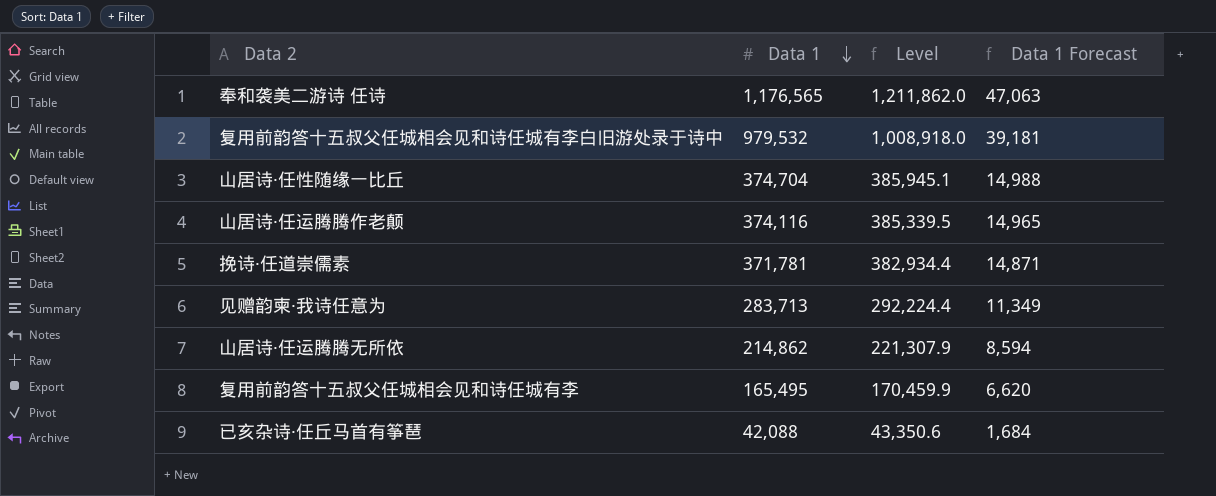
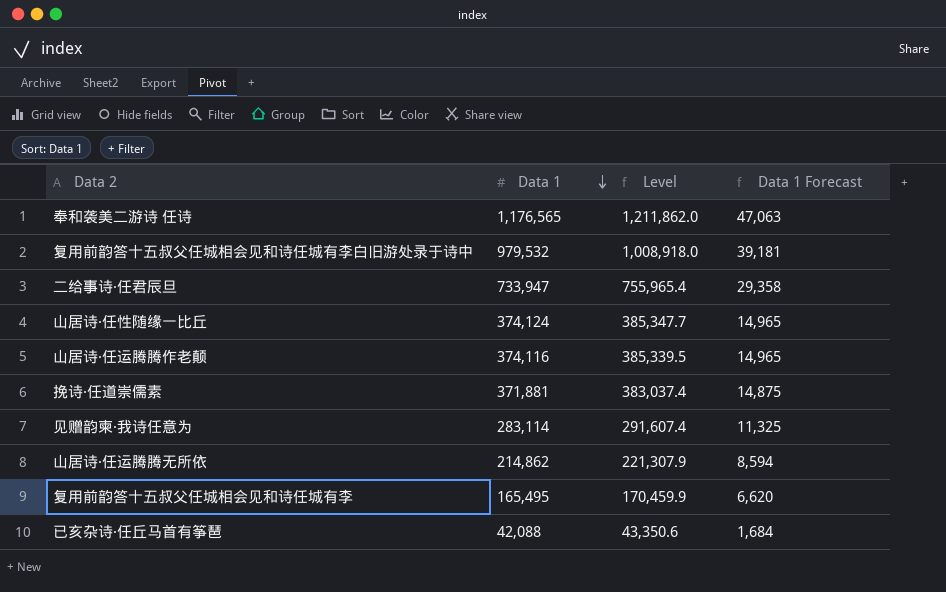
row 二给事诗·任君辰旦: none -> 733,947 | 755,965.4 | 29,358
山居诗·任性随缘一比丘 | Data 1: 374,704 -> 374,124
山居诗·任性随缘一比丘 | Level: 385,945.1 -> 385,347.7
山居诗·任性随缘一比丘 | Data 1 Forecast: 14,988 -> 14,965
挽诗·任道崇儒素 | Data 1: 371,781 -> 371,881
挽诗·任道崇儒素 | Level: 382,934.4 -> 383,037.4
挽诗·任道崇儒素 | Data 1 Forecast: 14,871 -> 14,875
见赠韵柬·我诗任意为 | Data 1: 283,713 -> 283,114
见赠韵柬·我诗任意为 | Level: 292,224.4 -> 291,607.4
见赠韵柬·我诗任意为 | Data 1 Forecast: 11,349 -> 11,325

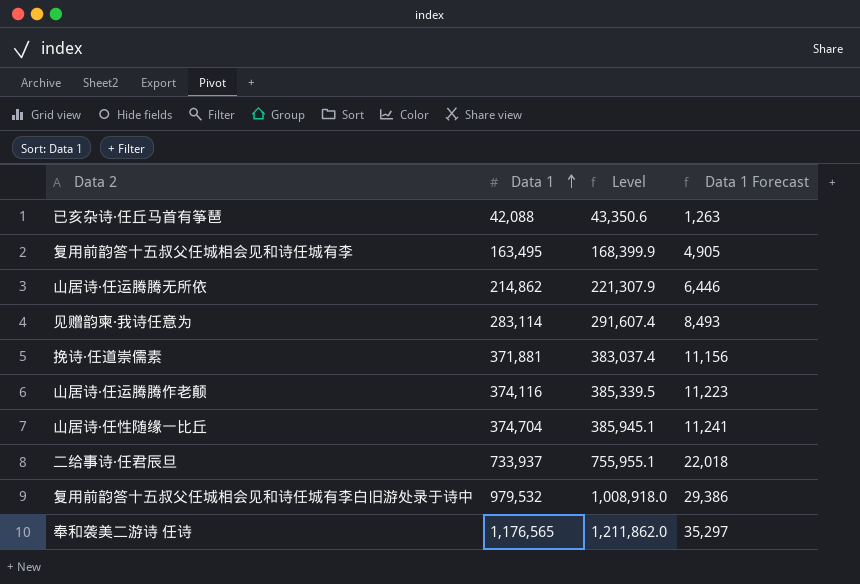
row order: Data 1 descending -> Data 1 ascending
column Data 1 Forecast | formula: [Data 1] * 0.04 -> [Data 1] * 0.03
复用前韵答十五叔父任城相会见和诗任城有李 | Data 1: 165,495 -> 163,495
复用前韵答十五叔父任城相会见和诗任城有李 | Level: 170,459.9 -> 168,399.9
山居诗·任性随缘一比丘 | Data 1: 374,124 -> 374,704
山居诗·任性随缘一比丘 | Level: 385,347.7 -> 385,945.1
二给事诗·任君辰旦 | Data 1: 733,947 -> 733,937
二给事诗·任君辰旦 | Level: 755,965.4 -> 755,955.1

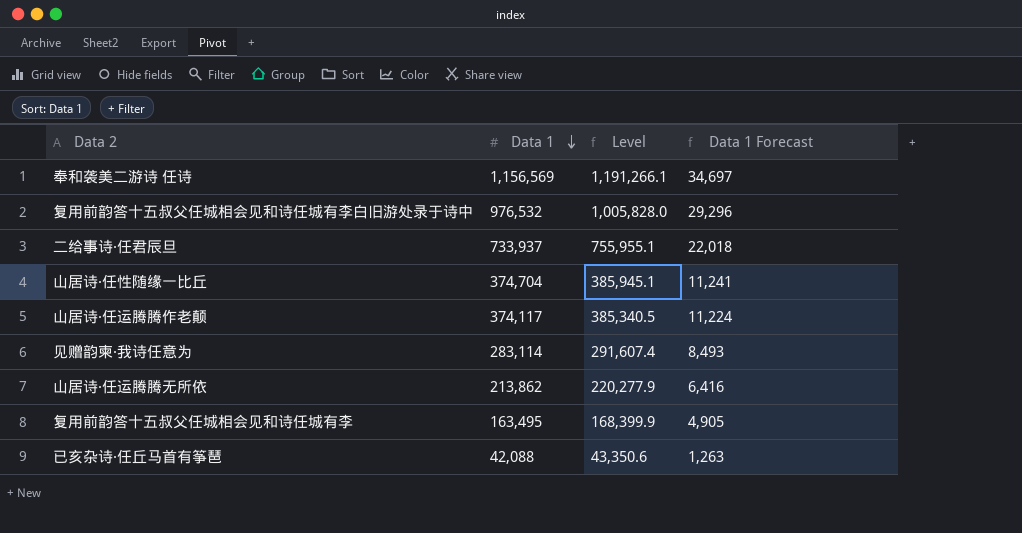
row order: Data 1 ascending -> Data 1 descending
row 挽诗·任道崇儒素: 371,881 | 383,037.4 | 11,156 -> none
奉和袭美二游诗 任诗 | Data 1: 1,176,565 -> 1,156,569
奉和袭美二游诗 任诗 | Level: 1,211,862.0 -> 1,191,266.1
奉和袭美二游诗 任诗 | Data 1 Forecast: 35,297 -> 34,697
复用前韵答十五叔父任城相会见和诗任城有李白旧游处录于诗中 | Data 1: 979,532 -> 976,532
复用前韵答十五叔父任城相会见和诗任城有李白旧游处录于诗中 | Level: 1,008,918.0 -> 1,005,828.0
复用前韵答十五叔父任城相会见和诗任城有李白旧游处录于诗中 | Data 1 Forecast: 29,386 -> 29,296
山居诗·任运腾腾作老颠 | Data 1: 374,116 -> 374,117
山居诗·任运腾腾作老颠 | Level: 385,339.5 -> 385,340.5
山居诗·任运腾腾作老颠 | Data 1 Forecast: 11,223 -> 11,224
山居诗·任运腾腾无所依 | Data 1: 214,862 -> 213,862
山居诗·任运腾腾无所依 | Level: 221,307.9 -> 220,277.9
山居诗·任运腾腾无所依 | Data 1 Forecast: 6,446 -> 6,416

